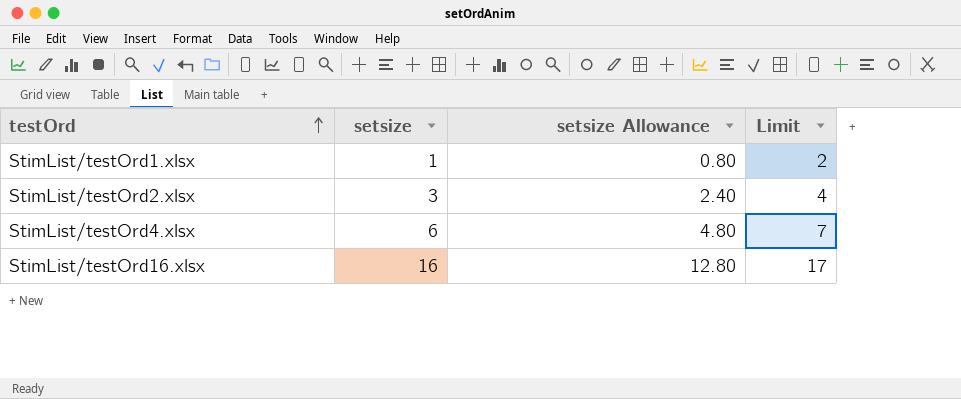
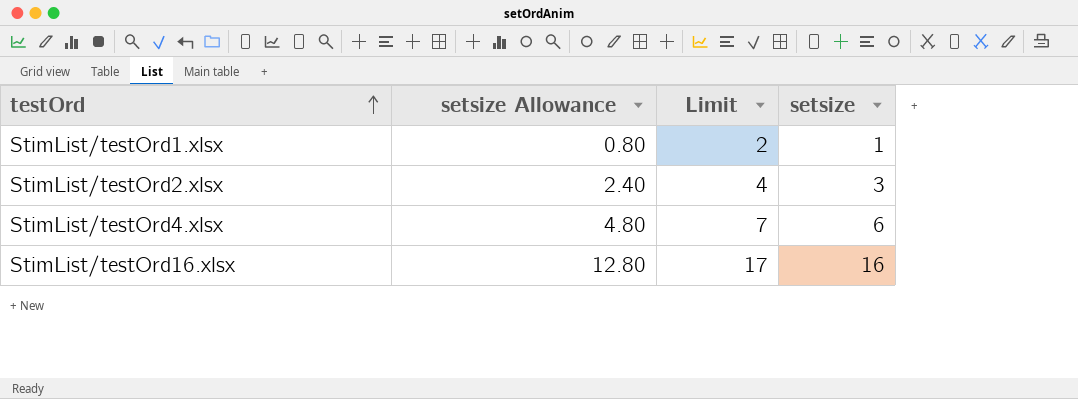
column setsize | position: 2 -> 4

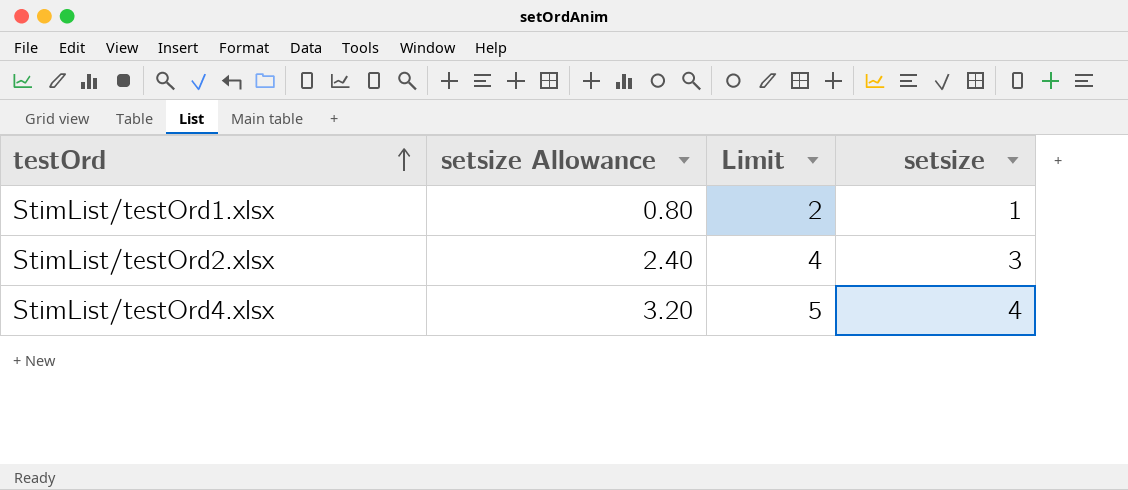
row StimList/testOrd16.xlsx: 12.80 | 17 | 16 -> none
StimList/testOrd4.xlsx | setsize Allowance: 4.80 -> 3.20
StimList/testOrd4.xlsx | Limit: 7 -> 5
StimList/testOrd4.xlsx | setsize: 6 -> 4

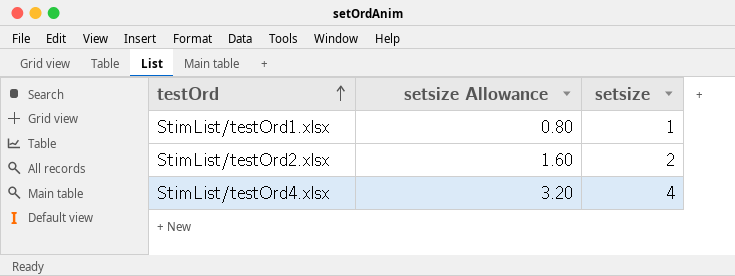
column Limit | formula: [setsize] + 1 -> none
StimList/testOrd2.xlsx | setsize Allowance: 2.40 -> 1.60
StimList/testOrd2.xlsx | setsize: 3 -> 2

